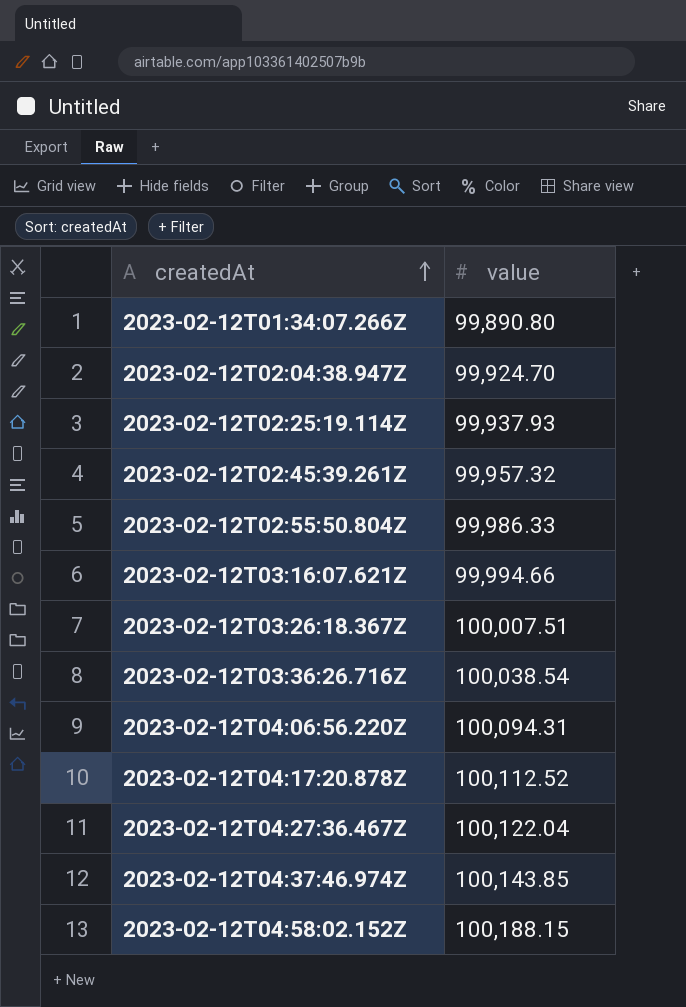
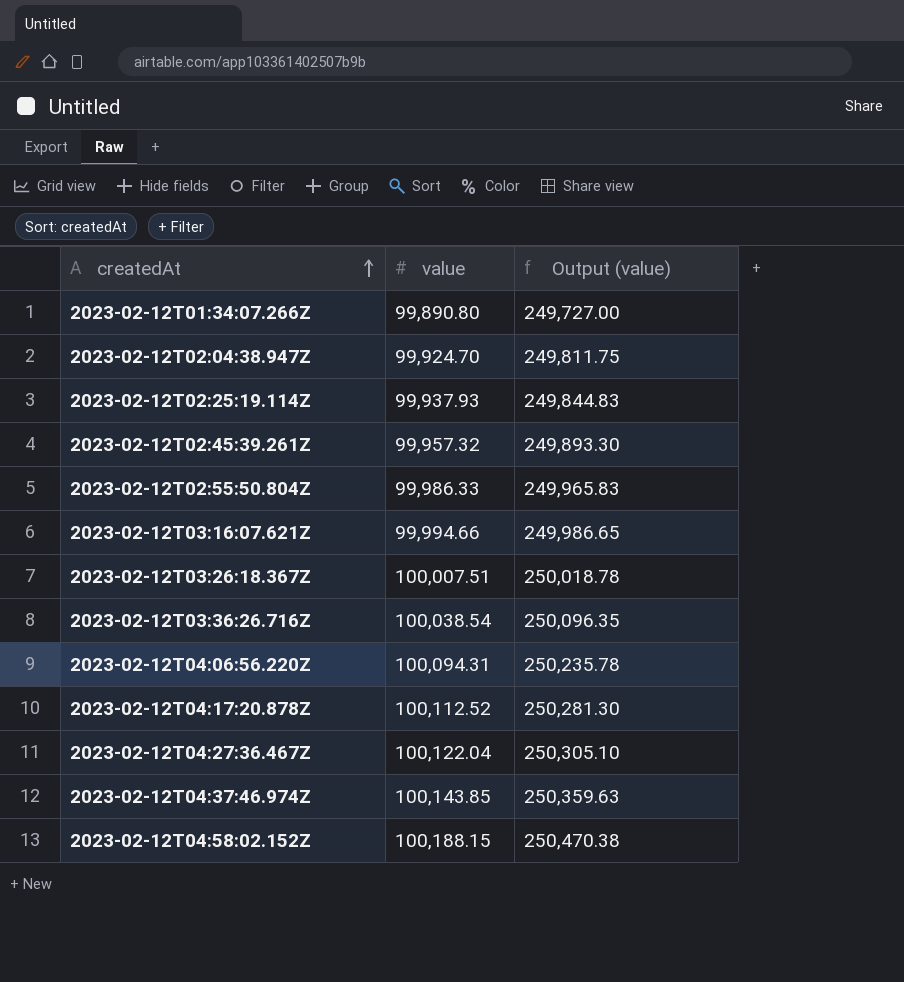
column Output (value) | formula: none -> [value] * 2.5

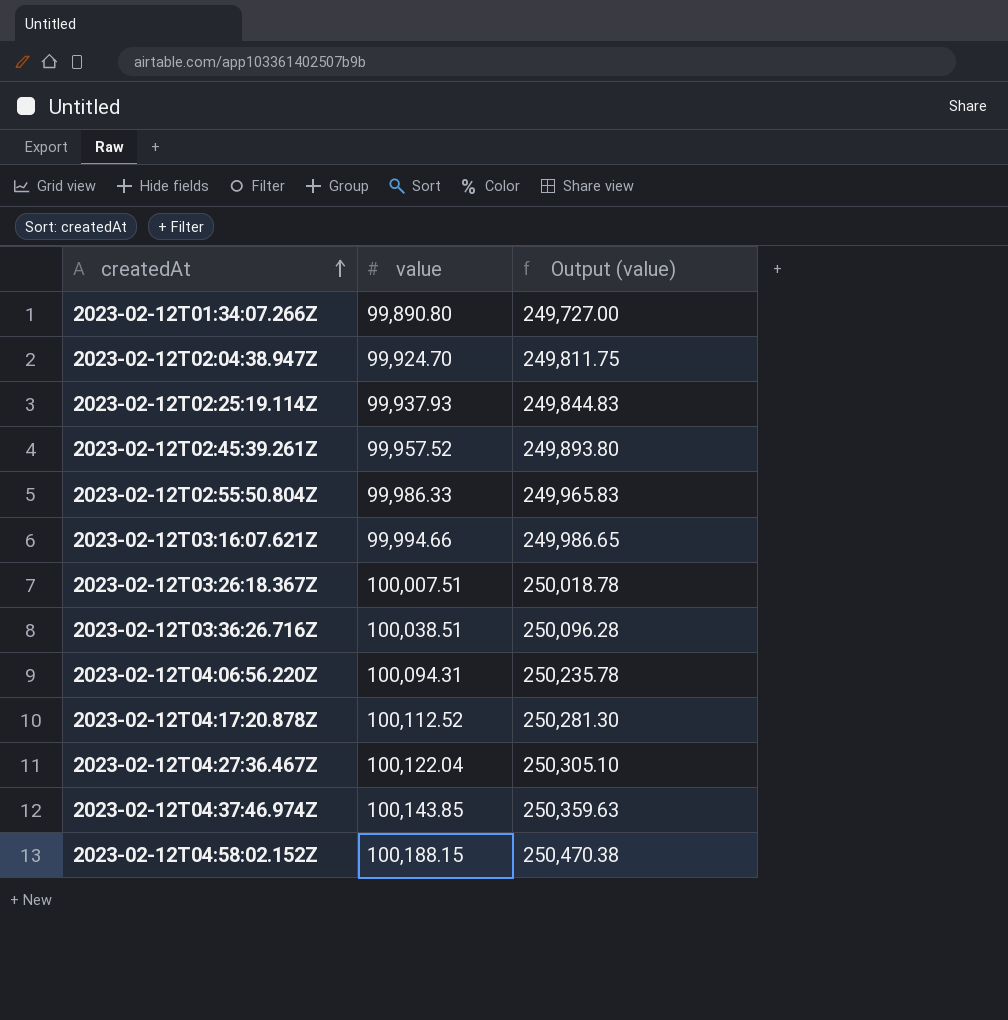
2023-02-12T02:45:39.261Z | value: 99,957.32 -> 99,957.52
2023-02-12T02:45:39.261Z | Output (value): 249,893.30 -> 249,893.80
2023-02-12T03:36:26.716Z | value: 100,038.54 -> 100,038.51
2023-02-12T03:36:26.716Z | Output (value): 250,096.35 -> 250,096.28

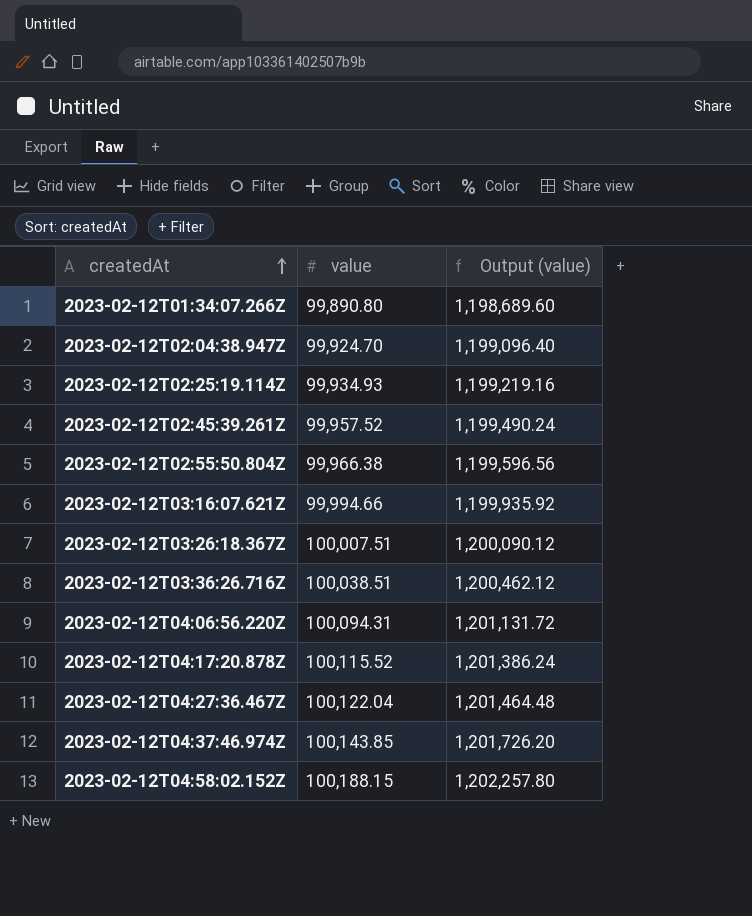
column Output (value) | formula: [value] * 2.5 -> [value] * 12
2023-02-12T02:25:19.114Z | value: 99,937.93 -> 99,934.93
2023-02-12T02:55:50.804Z | value: 99,986.33 -> 99,966.38
2023-02-12T04:17:20.878Z | value: 100,112.52 -> 100,115.52

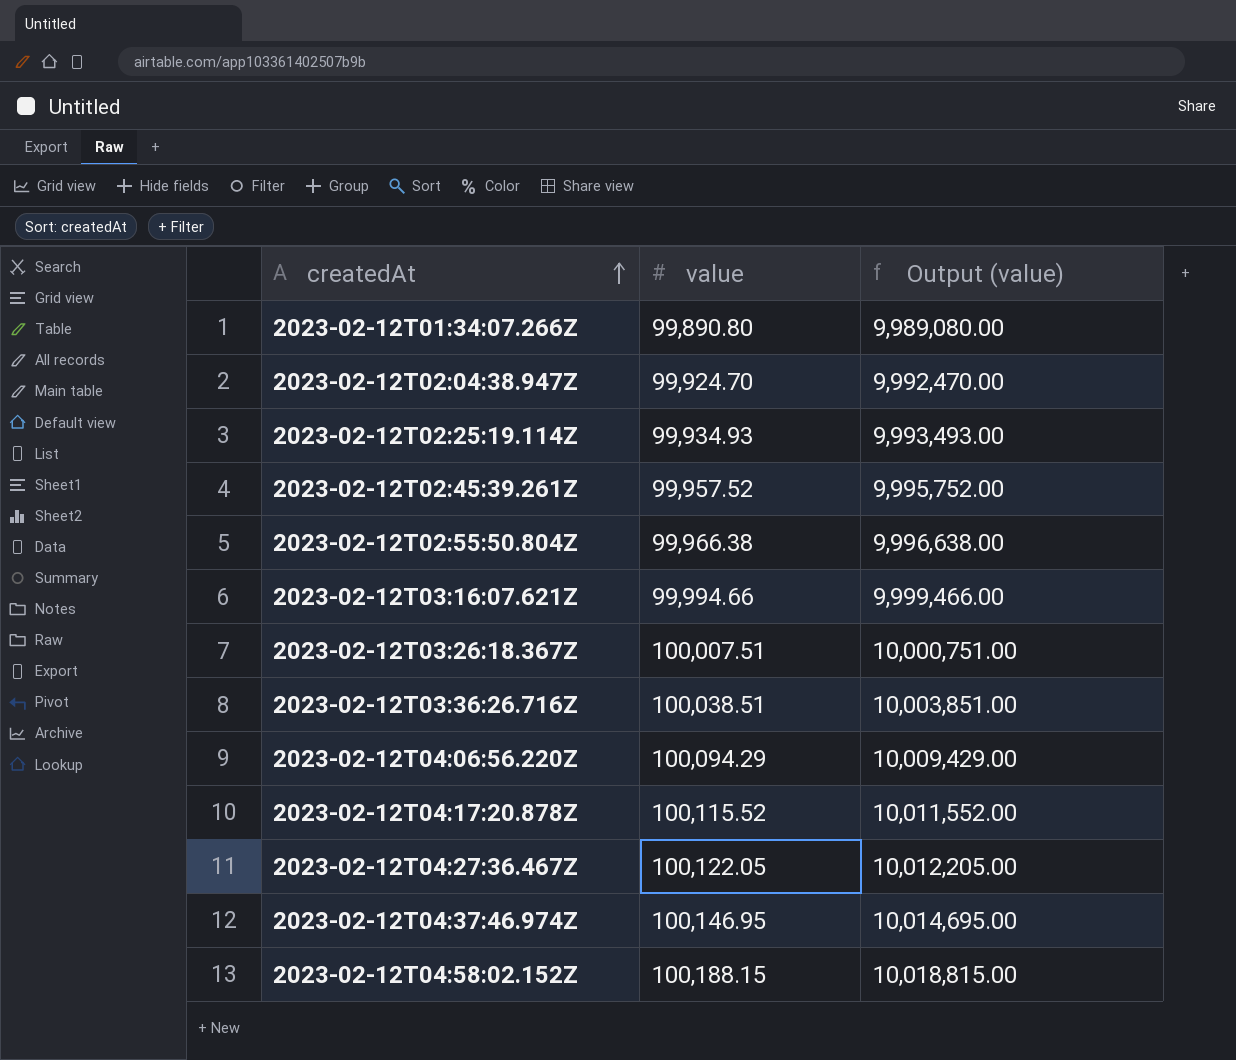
column Output (value) | formula: [value] * 12 -> [value] * 100
2023-02-12T04:06:56.220Z | value: 100,094.31 -> 100,094.29
2023-02-12T04:27:36.467Z | value: 100,122.04 -> 100,122.05
2023-02-12T04:37:46.974Z | value: 100,143.85 -> 100,146.95

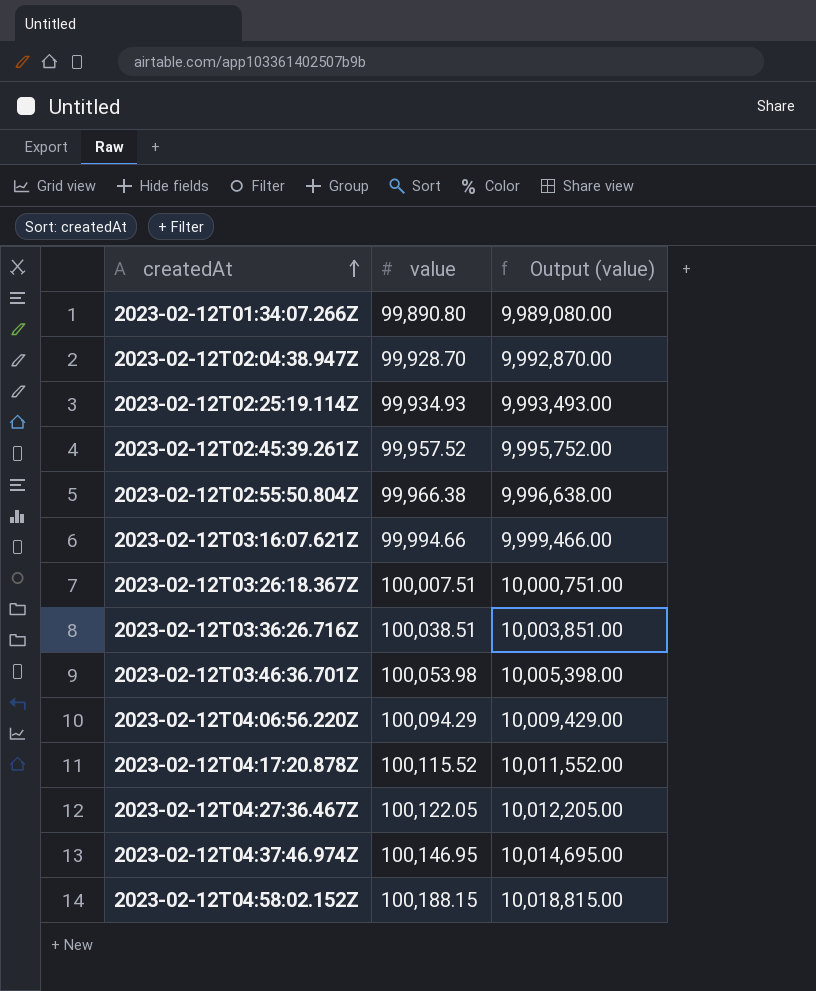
2023-02-12T02:04:38.947Z | value: 99,924.70 -> 99,928.70
2023-02-12T02:04:38.947Z | Output (value): 9,992,470.00 -> 9,992,870.00
row 2023-02-12T03:46:36.701Z: none -> 100,053.98 | 10,005,398.00

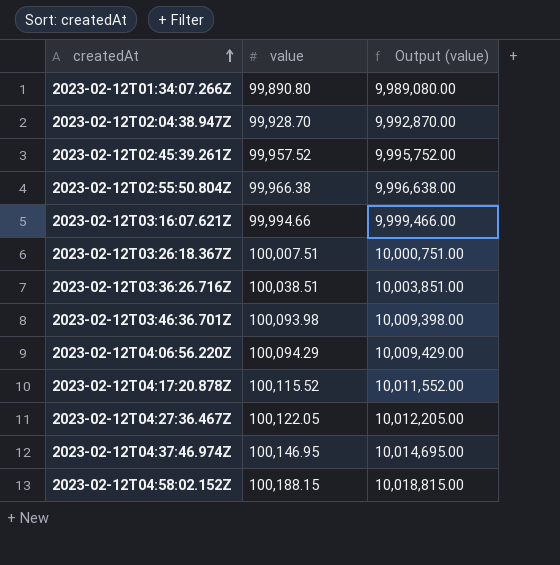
row 2023-02-12T02:25:19.114Z: 99,934.93 | 9,993,493.00 -> none
2023-02-12T03:46:36.701Z | value: 100,053.98 -> 100,093.98
2023-02-12T03:46:36.701Z | Output (value): 10,005,398.00 -> 10,009,398.00

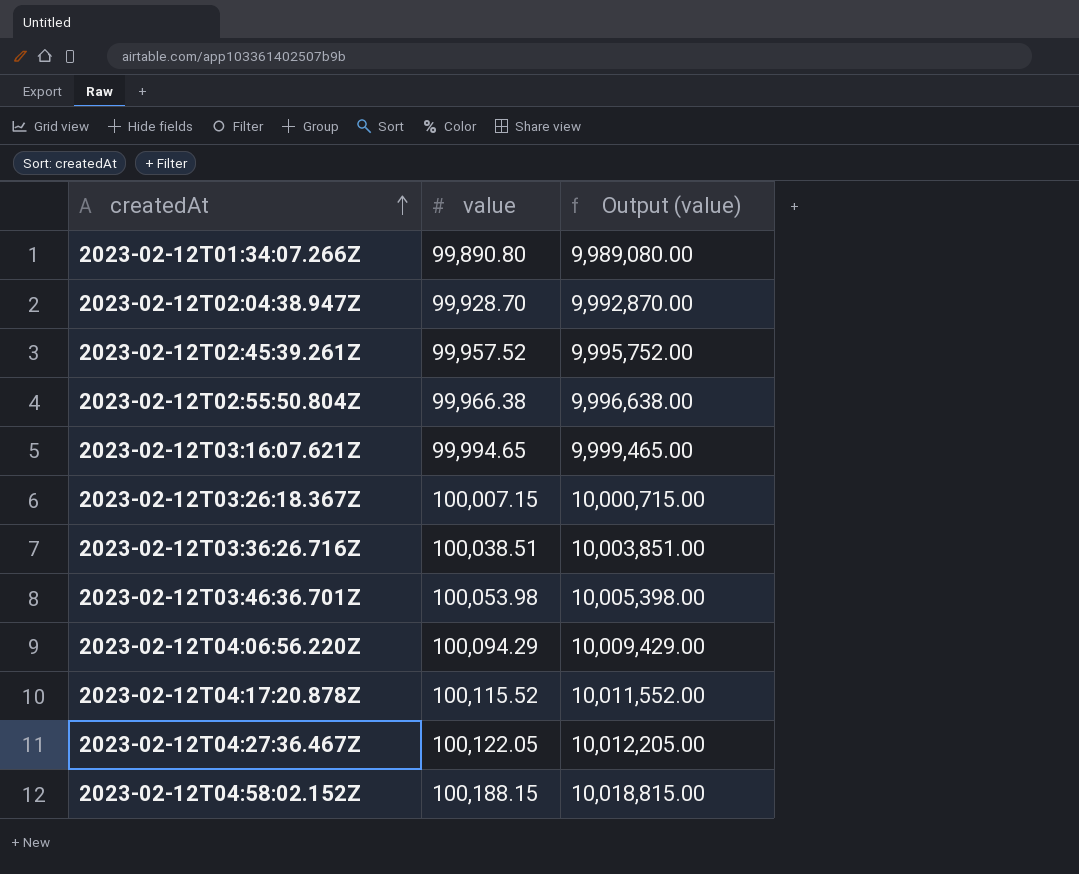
row 2023-02-12T04:37:46.974Z: 100,146.95 | 10,014,695.00 -> none
2023-02-12T03:16:07.621Z | value: 99,994.66 -> 99,994.65
2023-02-12T03:16:07.621Z | Output (value): 9,999,466.00 -> 9,999,465.00
2023-02-12T03:26:18.367Z | value: 100,007.51 -> 100,007.15
2023-02-12T03:26:18.367Z | Output (value): 10,000,751.00 -> 10,000,715.00
2023-02-12T03:46:36.701Z | value: 100,093.98 -> 100,053.98
2023-02-12T03:46:36.701Z | Output (value): 10,009,398.00 -> 10,005,398.00

